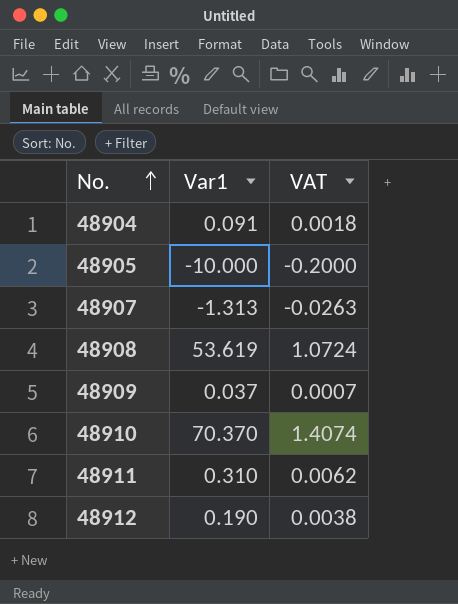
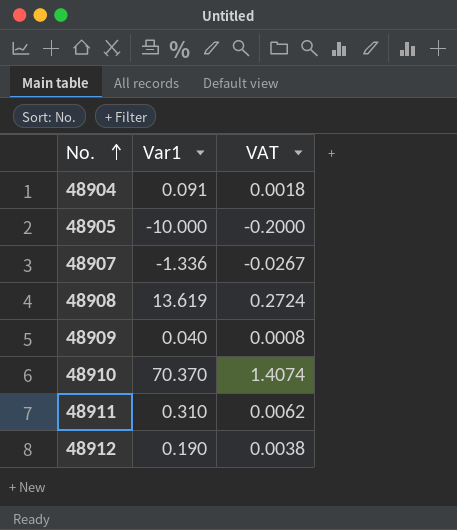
48907 | Var1: -1.313 -> -1.336
48907 | VAT: -0.0263 -> -0.0267
48908 | Var1: 53.619 -> 13.619
48908 | VAT: 1.0724 -> 0.2724
48909 | Var1: 0.037 -> 0.040
48909 | VAT: 0.0007 -> 0.0008

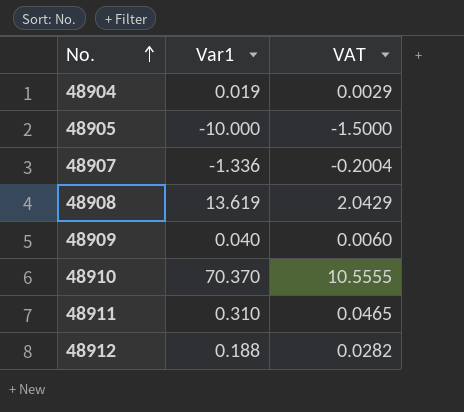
column VAT | formula: [Var1] * 0.02 -> [Var1] * 0.15
48904 | Var1: 0.091 -> 0.019
48912 | Var1: 0.190 -> 0.188

